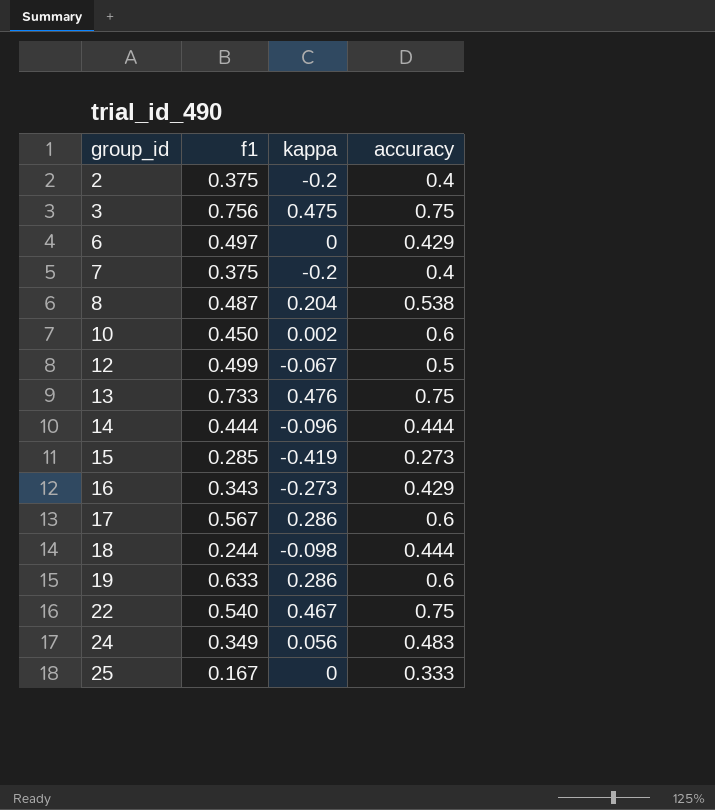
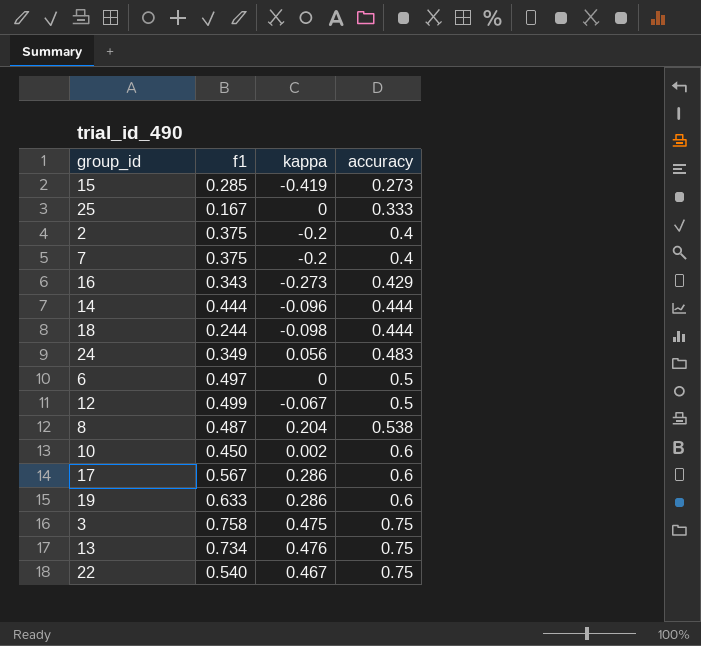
row order: group_id ascending -> accuracy ascending
6 | accuracy: 0.429 -> 0.5
3 | f1: 0.756 -> 0.758
13 | f1: 0.733 -> 0.734

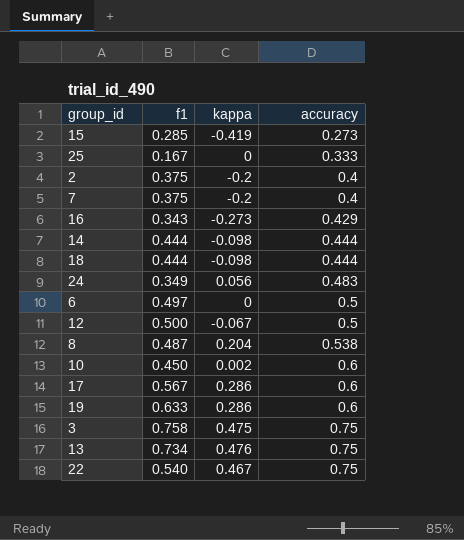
14 | kappa: -0.096 -> -0.098
18 | f1: 0.244 -> 0.444
12 | f1: 0.499 -> 0.500

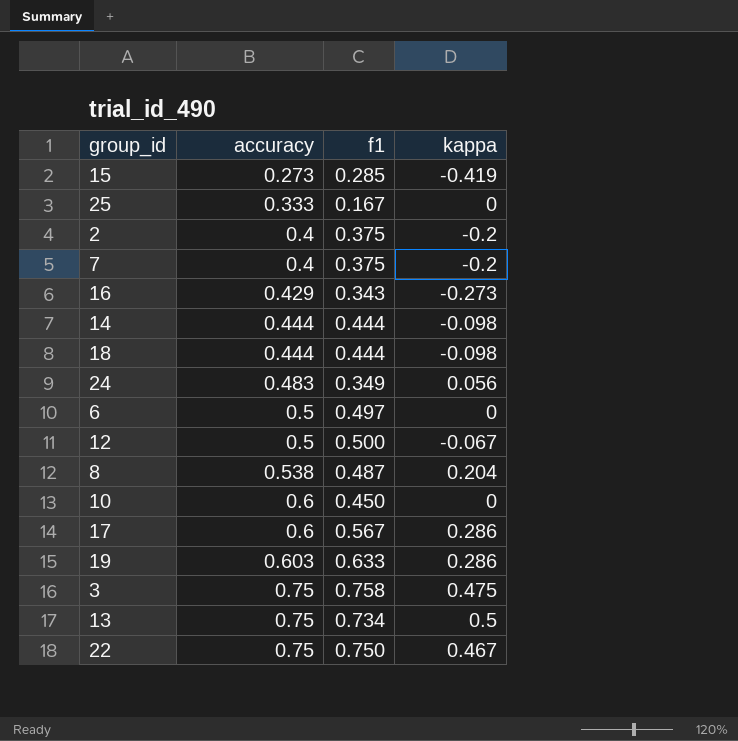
column accuracy | position: 4 -> 2
10 | kappa: 0.002 -> 0
19 | accuracy: 0.6 -> 0.603
13 | kappa: 0.476 -> 0.5
22 | f1: 0.540 -> 0.750

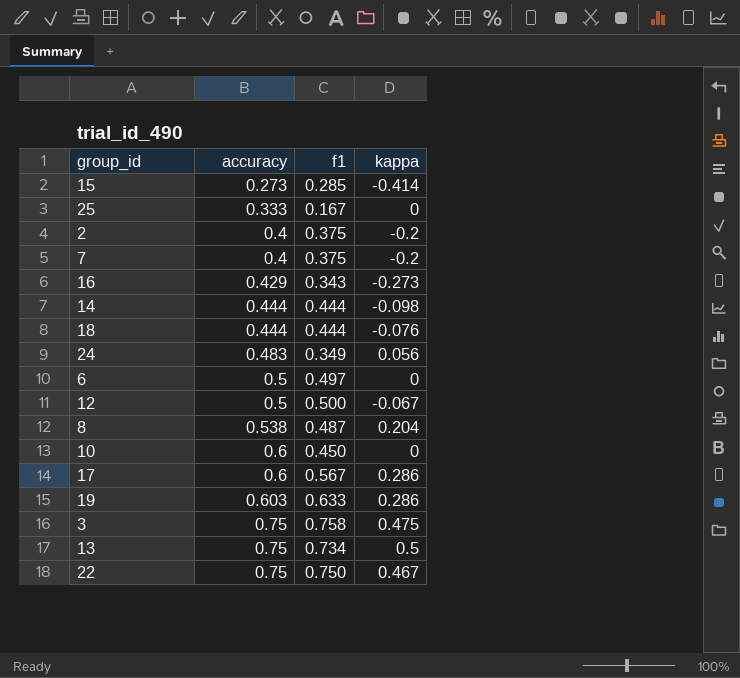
15 | kappa: -0.419 -> -0.414
18 | kappa: -0.098 -> -0.076

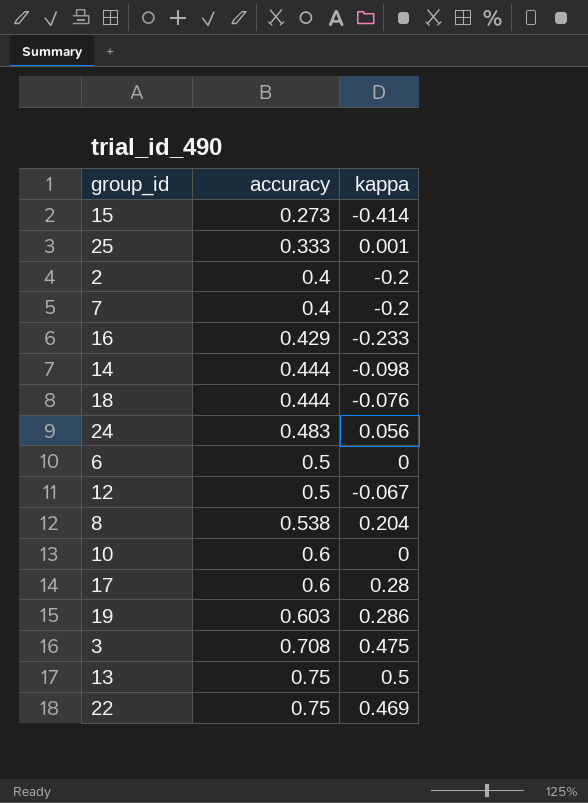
column f1 | position: 3 -> none
25 | kappa: 0 -> 0.001
16 | kappa: -0.273 -> -0.233
17 | kappa: 0.286 -> 0.28
3 | accuracy: 0.75 -> 0.708
22 | kappa: 0.467 -> 0.469

